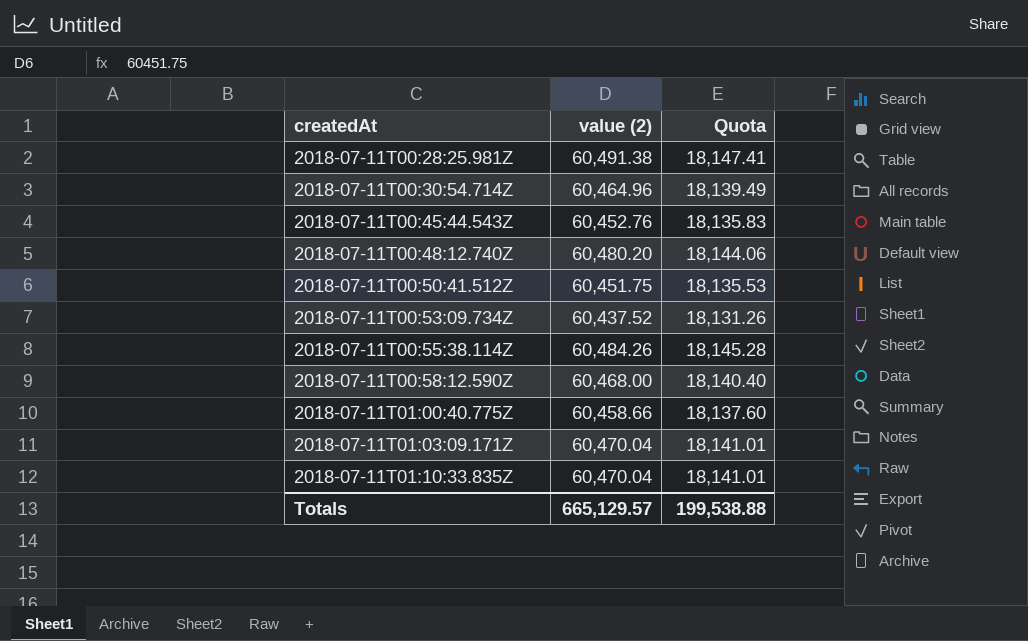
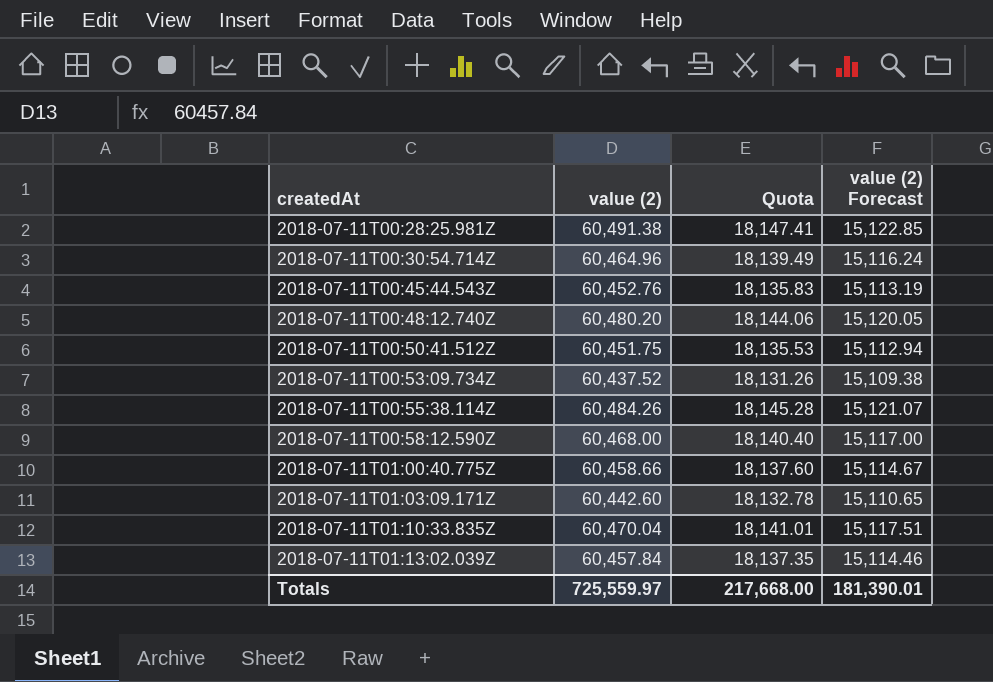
column value (2) Forecast | formula: none -> [value (2)] * 0.25
2018-07-11T01:03:09.171Z | value (2): 60,470.04 -> 60,442.60
2018-07-11T01:03:09.171Z | Quota: 18,141.01 -> 18,132.78
row 2018-07-11T01:13:02.039Z: none -> 60,457.84 | 18,137.35 | 15,114.46
Totals | value (2): 665,129.57 -> 725,559.97
Totals | Quota: 199,538.88 -> 217,668.00

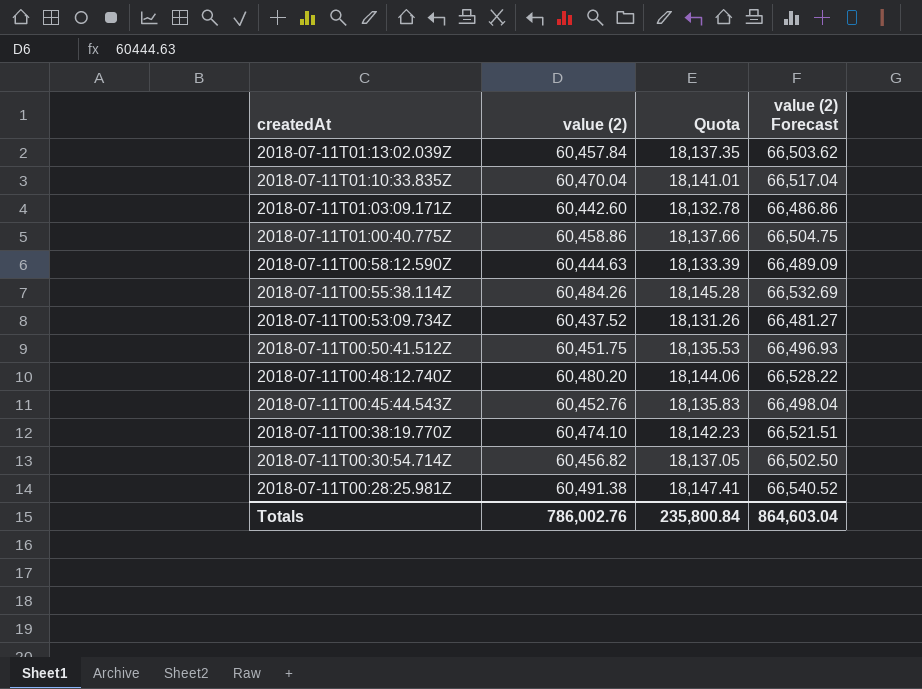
row order: createdAt ascending -> createdAt descending
column value (2) Forecast | formula: [value (2)] * 0.25 -> [value (2)] * 1.1
2018-07-11T01:00:40.775Z | value (2): 60,458.66 -> 60,458.86
2018-07-11T01:00:40.775Z | Quota: 18,137.60 -> 18,137.66
2018-07-11T00:58:12.590Z | value (2): 60,468.00 -> 60,444.63
2018-07-11T00:58:12.590Z | Quota: 18,140.40 -> 18,133.39
row 2018-07-11T00:38:19.770Z: none -> 60,474.10 | 18,142.23 | 66,521.51
2018-07-11T00:30:54.714Z | value (2): 60,464.96 -> 60,456.82
2018-07-11T00:30:54.714Z | Quota: 18,139.49 -> 18,137.05
Totals | value (2): 725,559.97 -> 786,002.76
Totals | Quota: 217,668.00 -> 235,800.84
Totals | value (2) Forecast: 181,390.01 -> 864,603.04

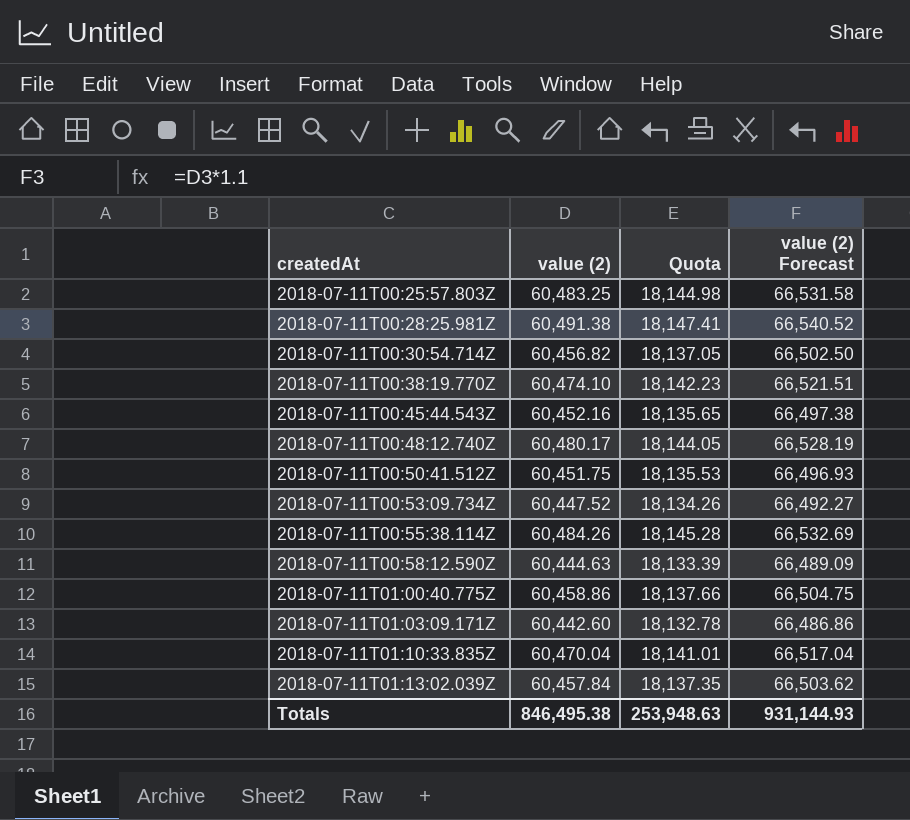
row order: createdAt descending -> createdAt ascending
row 2018-07-11T00:25:57.803Z: none -> 60,483.25 | 18,144.98 | 66,531.58
2018-07-11T00:45:44.543Z | value (2): 60,452.76 -> 60,452.16
2018-07-11T00:45:44.543Z | Quota: 18,135.83 -> 18,135.65
2018-07-11T00:45:44.543Z | value (2) Forecast: 66,498.04 -> 66,497.38
2018-07-11T00:48:12.740Z | value (2): 60,480.20 -> 60,480.17
2018-07-11T00:48:12.740Z | Quota: 18,144.06 -> 18,144.05
2018-07-11T00:48:12.740Z | value (2) Forecast: 66,528.22 -> 66,528.19
2018-07-11T00:53:09.734Z | value (2): 60,437.52 -> 60,447.52
2018-07-11T00:53:09.734Z | Quota: 18,131.26 -> 18,134.26
2018-07-11T00:53:09.734Z | value (2) Forecast: 66,481.27 -> 66,492.27
Totals | value (2): 786,002.76 -> 846,495.38
Totals | Quota: 235,800.84 -> 253,948.63
Totals | value (2) Forecast: 864,603.04 -> 931,144.93

